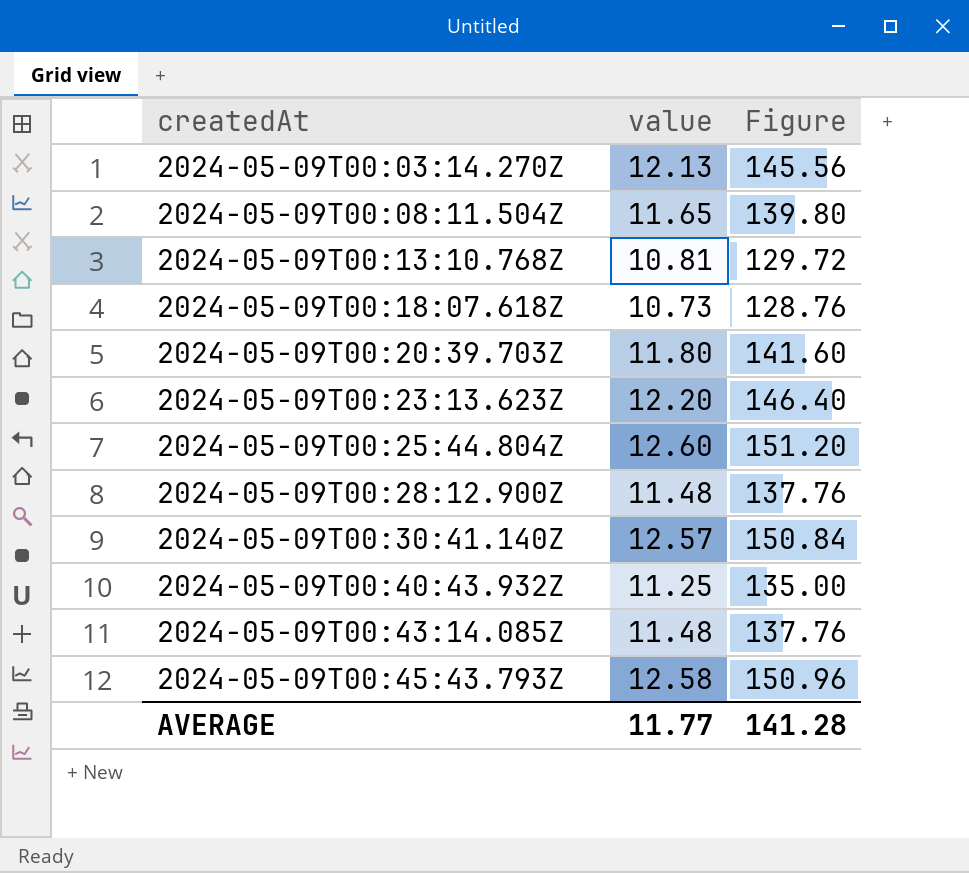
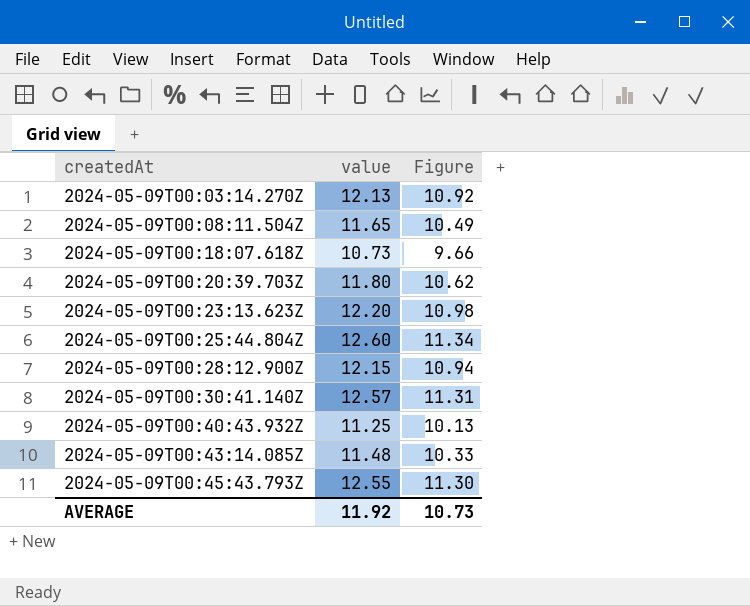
column Figure | formula: [value] * 12 -> [value] * 0.9
row 2024-05-09T00:13:10.768Z: 10.81 | 129.72 -> none
2024-05-09T00:28:12.900Z | value: 11.48 -> 12.15
2024-05-09T00:45:43.793Z | value: 12.58 -> 12.55
AVERAGE | value: 11.77 -> 11.92
AVERAGE | Figure: 141.28 -> 10.73

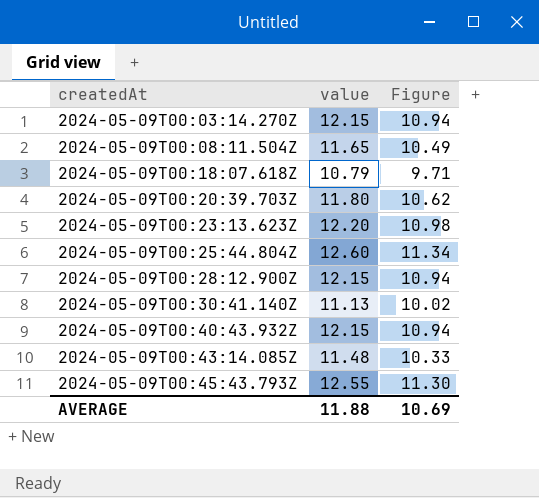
2024-05-09T00:03:14.270Z | value: 12.13 -> 12.15
2024-05-09T00:03:14.270Z | Figure: 10.92 -> 10.94
2024-05-09T00:18:07.618Z | value: 10.73 -> 10.79
2024-05-09T00:18:07.618Z | Figure: 9.66 -> 9.71
2024-05-09T00:30:41.140Z | value: 12.57 -> 11.13
2024-05-09T00:30:41.140Z | Figure: 11.31 -> 10.02
2024-05-09T00:40:43.932Z | value: 11.25 -> 12.15
2024-05-09T00:40:43.932Z | Figure: 10.13 -> 10.94
AVERAGE | value: 11.92 -> 11.88
AVERAGE | Figure: 10.73 -> 10.69

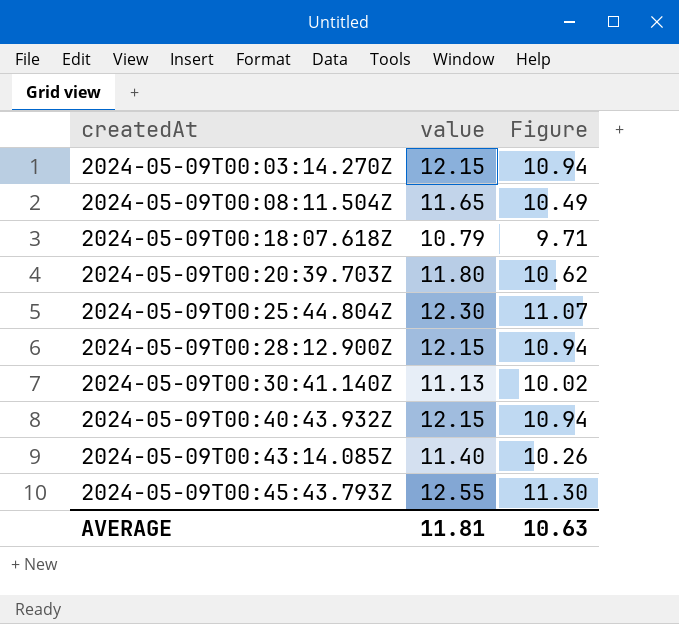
row 2024-05-09T00:23:13.623Z: 12.20 | 10.98 -> none
2024-05-09T00:25:44.804Z | value: 12.60 -> 12.30
2024-05-09T00:25:44.804Z | Figure: 11.34 -> 11.07
2024-05-09T00:43:14.085Z | value: 11.48 -> 11.40
2024-05-09T00:43:14.085Z | Figure: 10.33 -> 10.26
AVERAGE | value: 11.88 -> 11.81
AVERAGE | Figure: 10.69 -> 10.63

